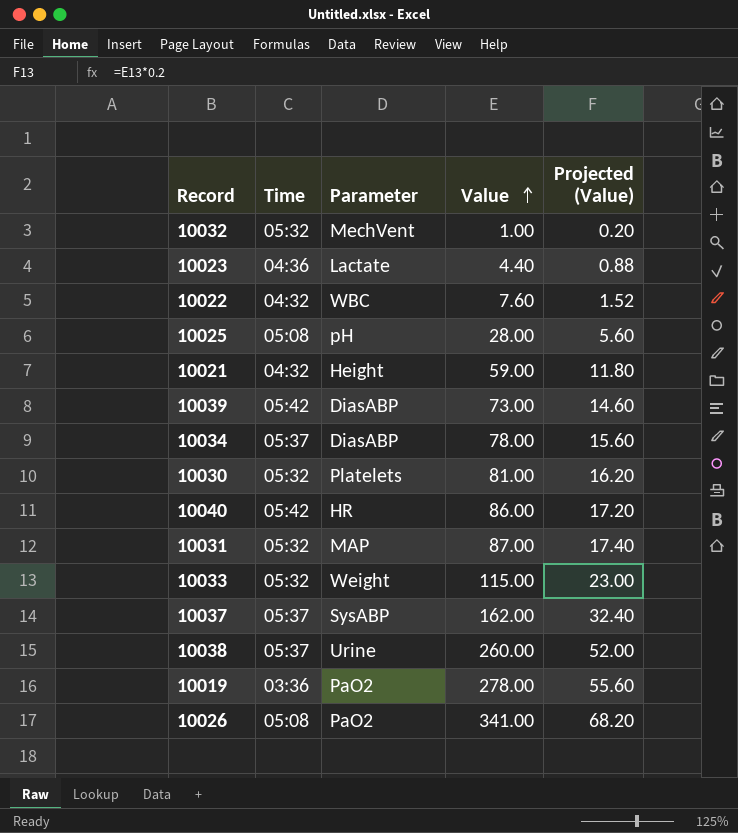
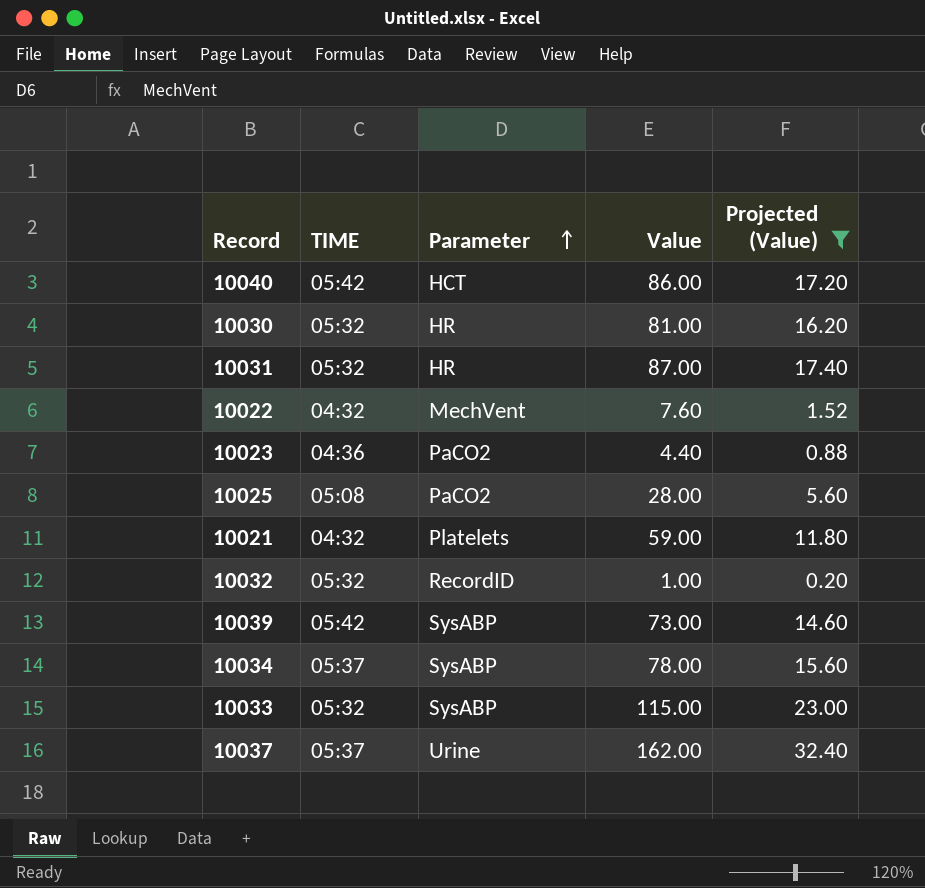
filter: none -> Projected (Value) <= 32.40
row order: Value ascending -> Parameter ascending
column name: Time -> TIME
10040 | Parameter: HR -> HCT
10030 | Parameter: Platelets -> HR
10031 | Parameter: MAP -> HR
10022 | Parameter: WBC -> MechVent
10023 | Parameter: Lactate -> PaCO2
10025 | Parameter: pH -> PaCO2
10021 | Parameter: Height -> Platelets
10032 | Parameter: MechVent -> RecordID
10039 | Parameter: DiasABP -> SysABP
10034 | Parameter: DiasABP -> SysABP
10033 | Parameter: Weight -> SysABP
10037 | Parameter: SysABP -> Urine

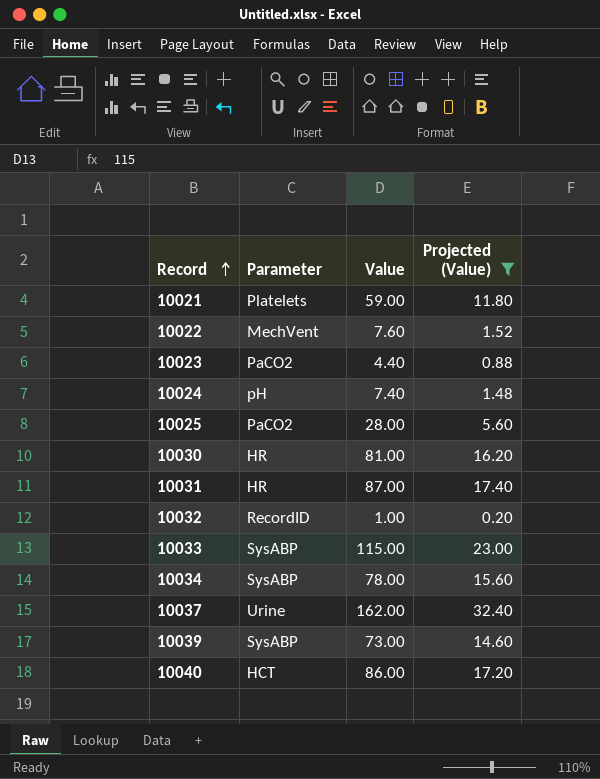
row order: Parameter ascending -> Record ascending
column TIME | position: 2 -> none
row 10024: none -> pH | 7.40 | 1.48

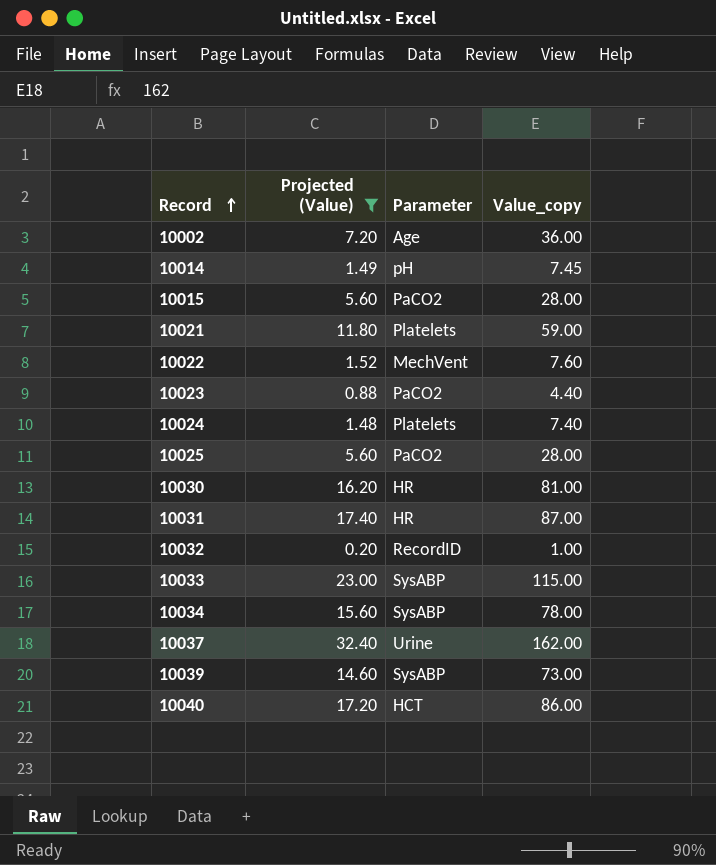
column Projected (Value) | position: 4 -> 2
column name: Value -> Value_copy
row 10002: none -> 7.20 | Age | 36.00
row 10014: none -> 1.49 | pH | 7.45
row 10015: none -> 5.60 | PaCO2 | 28.00
10024 | Parameter: pH -> Platelets

